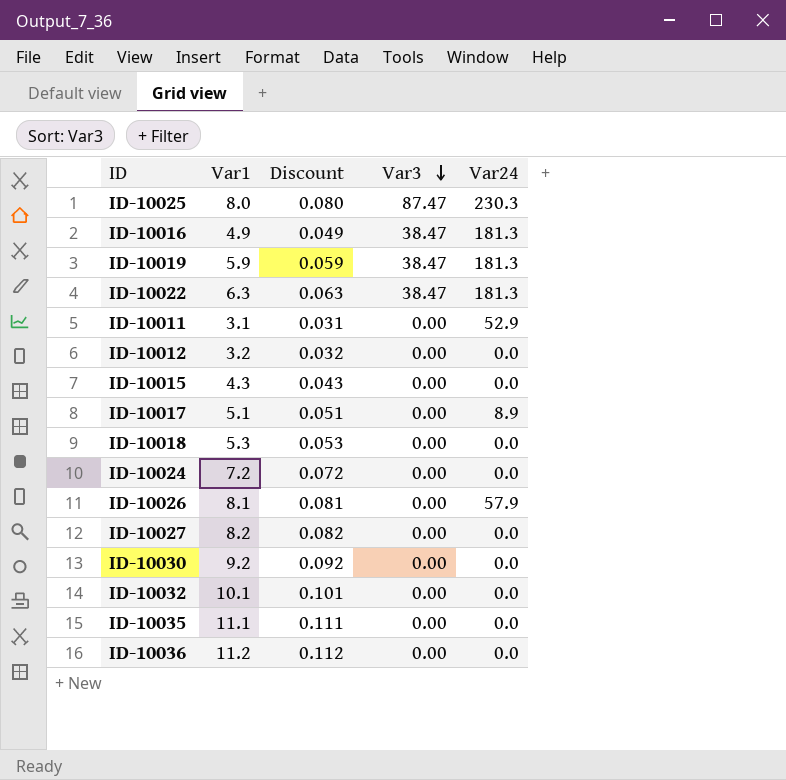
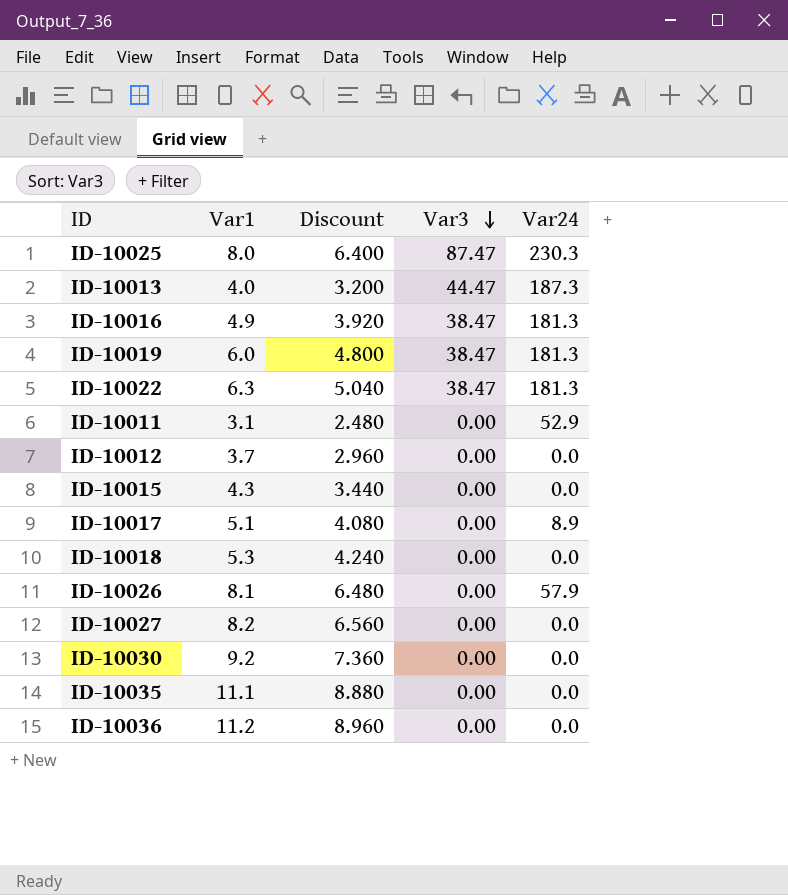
column Discount | formula: [Var1] * 0.01 -> [Var1] * 0.8
row ID-10024: 7.2 | 0.072 | 0.00 | 0.0 -> none
row ID-10032: 10.1 | 0.101 | 0.00 | 0.0 -> none
row ID-10013: none -> 4.0 | 3.200 | 44.47 | 187.3
ID-10019 | Var1: 5.9 -> 6.0
ID-10012 | Var1: 3.2 -> 3.7

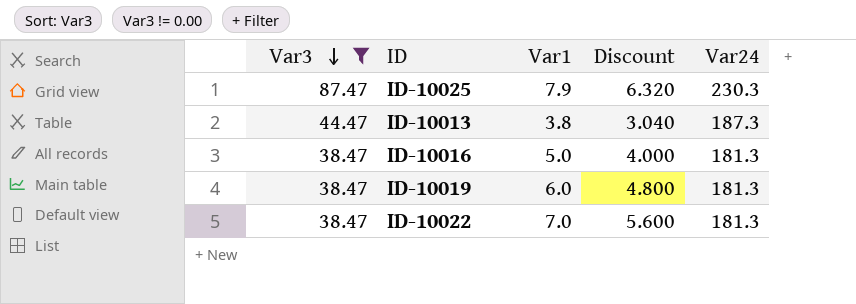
filter: none -> Var3 != 0.00
column Var3 | position: 4 -> 1
ID-10025 | Var1: 8.0 -> 7.9
ID-10025 | Discount: 6.400 -> 6.320
ID-10013 | Var1: 4.0 -> 3.8
ID-10013 | Discount: 3.200 -> 3.040
ID-10016 | Var1: 4.9 -> 5.0
ID-10016 | Discount: 3.920 -> 4.000
ID-10022 | Var1: 6.3 -> 7.0
ID-10022 | Discount: 5.040 -> 5.600

